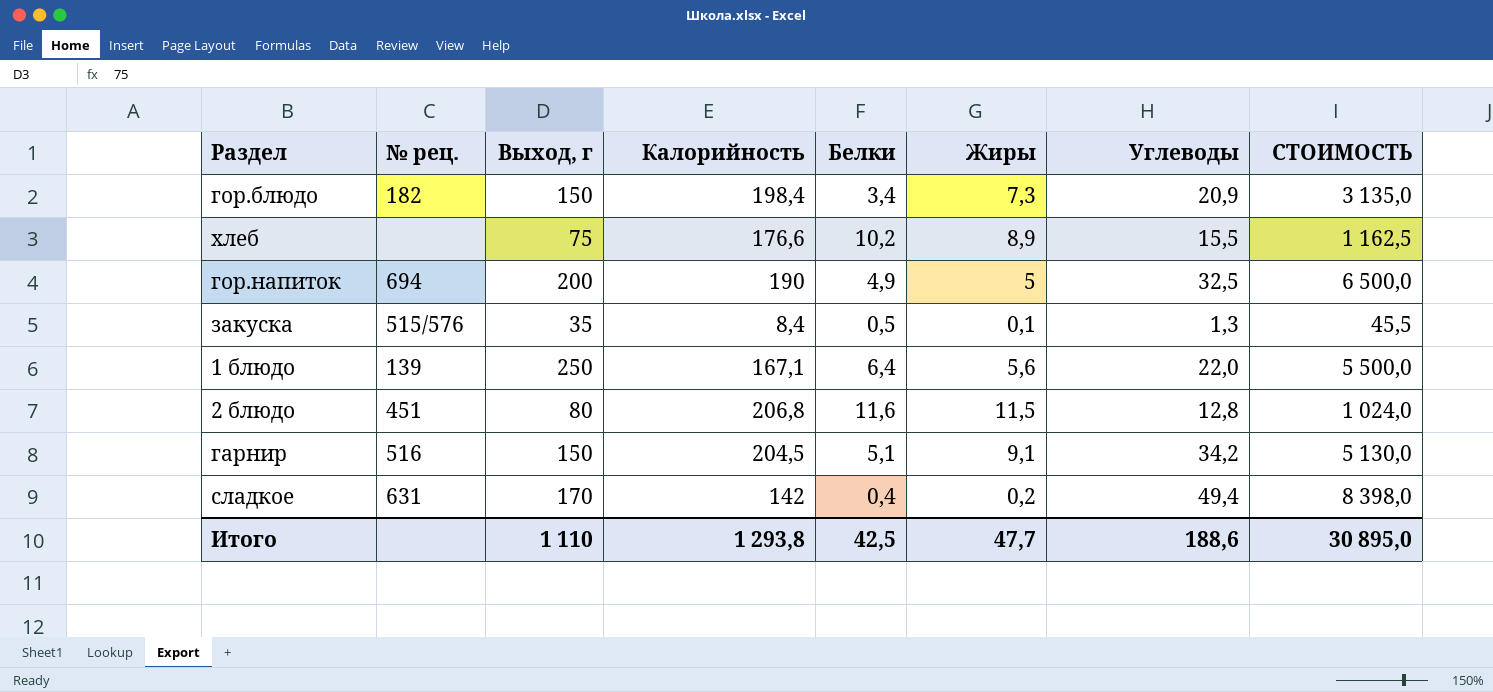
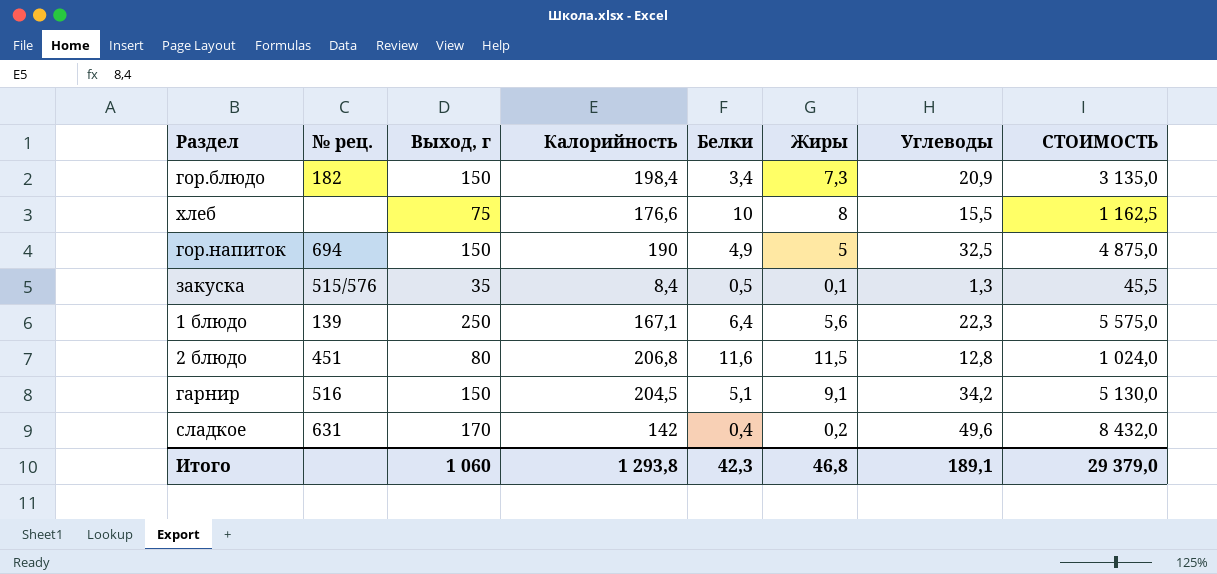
хлеб | Белки: 10,2 -> 10
хлеб | Жиры: 8,9 -> 8
гор.напиток | Выход, г: 200 -> 150
гор.напиток | СТОИМОСТЬ: 6 500,0 -> 4 875,0
1 блюдо | Углеводы: 22,0 -> 22,3
1 блюдо | СТОИМОСТЬ: 5 500,0 -> 5 575,0
сладкое | Углеводы: 49,4 -> 49,6
сладкое | СТОИМОСТЬ: 8 398,0 -> 8 432,0
Итого | Выход, г: 1 110 -> 1 060
Итого | Белки: 42,5 -> 42,3
Итого | Жиры: 47,7 -> 46,8
Итого | Углеводы: 188,6 -> 189,1
Итого | СТОИМОСТЬ: 30 895,0 -> 29 379,0

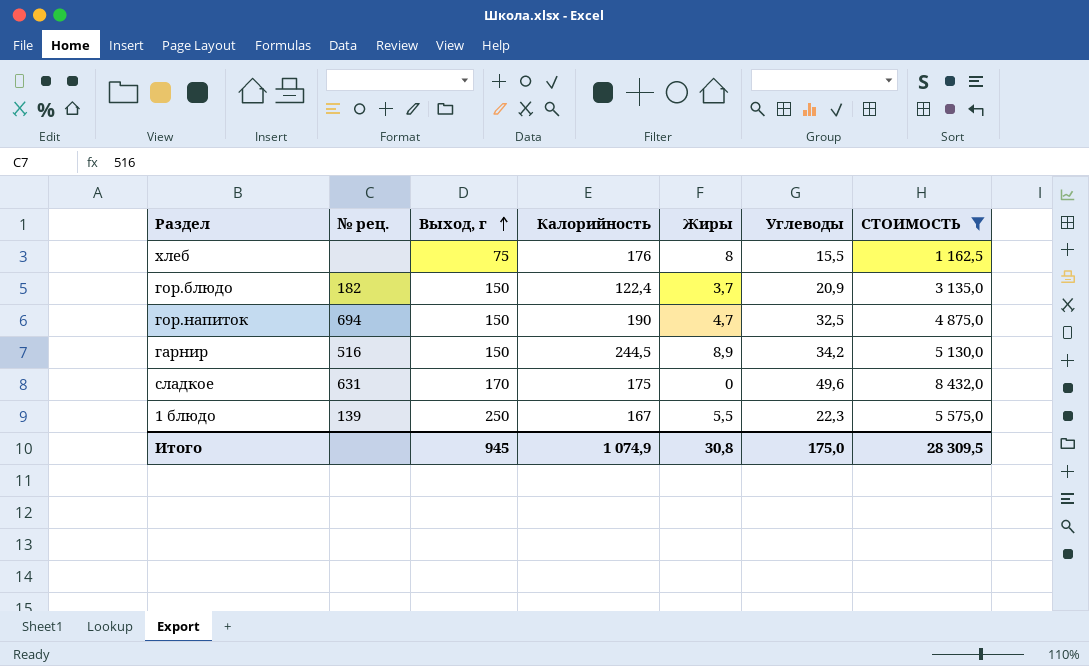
filter: none -> СТОИМОСТЬ >= 1 162,5
row order: none -> Выход, г ascending
column Белки | position: 5 -> none
хлеб | Калорийность: 176,6 -> 176
гор.блюдо | Калорийность: 198,4 -> 122,4
гор.блюдо | Жиры: 7,3 -> 3,7
гор.напиток | Жиры: 5 -> 4,7
гарнир | Калорийность: 204,5 -> 244,5
гарнир | Жиры: 9,1 -> 8,9
сладкое | Калорийность: 142 -> 175
сладкое | Жиры: 0,2 -> 0
1 блюдо | Калорийность: 167,1 -> 167
1 блюдо | Жиры: 5,6 -> 5,5
Итого | Выход, г: 1 060 -> 945
Итого | Калорийность: 1 293,8 -> 1 074,9
Итого | Жиры: 46,8 -> 30,8
Итого | Углеводы: 189,1 -> 175,0
Итого | СТОИМОСТЬ: 29 379,0 -> 28 309,5

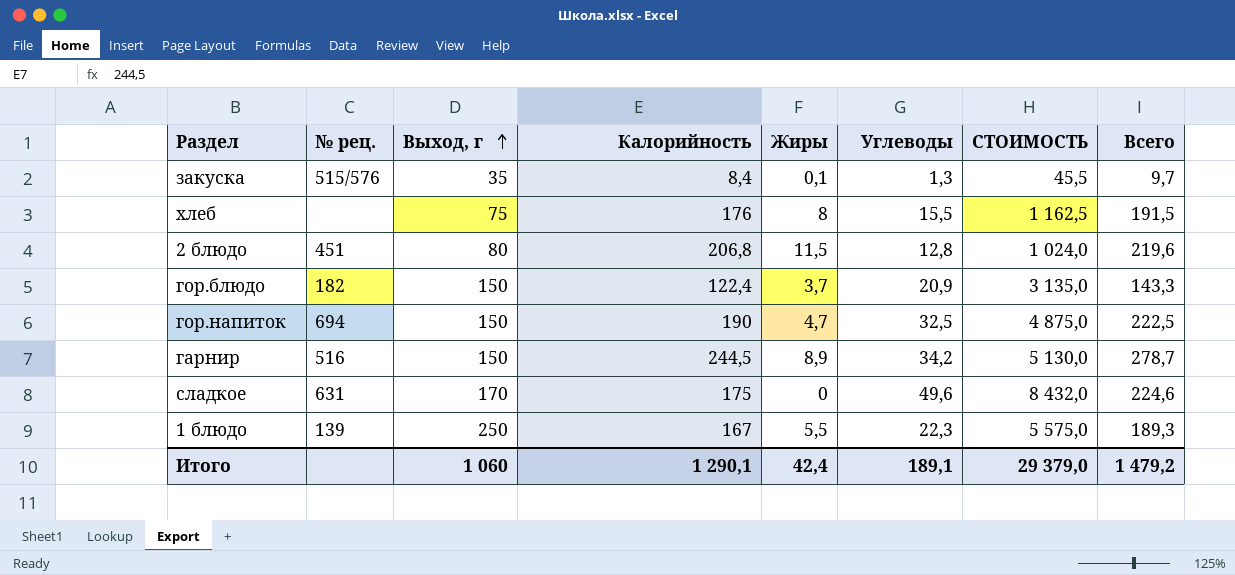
filter: СТОИМОСТЬ >= 1 162,5 -> none
column Всего | formula: none -> [Калорийность] + [Углеводы]
Итого | Выход, г: 945 -> 1 060
Итого | Калорийность: 1 074,9 -> 1 290,1
Итого | Жиры: 30,8 -> 42,4
Итого | Углеводы: 175,0 -> 189,1
Итого | СТОИМОСТЬ: 28 309,5 -> 29 379,0

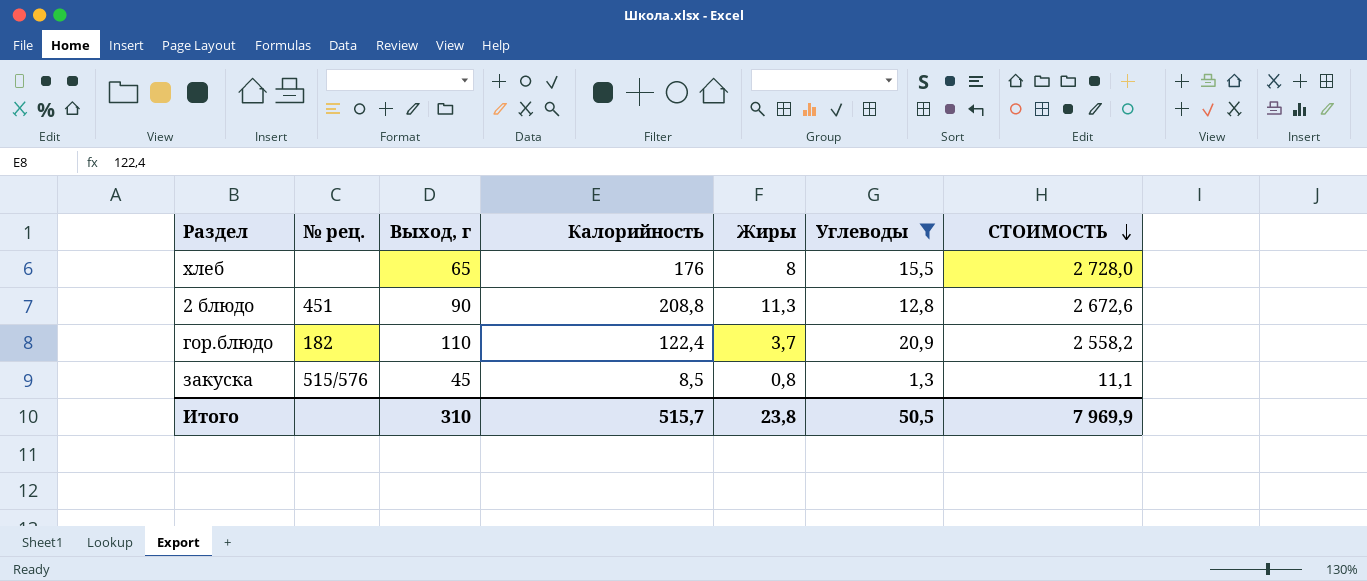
filter: none -> Углеводы <= 20,9
row order: Выход, г ascending -> СТОИМОСТЬ descending
column Всего | formula: [Калорийность] + [Углеводы] -> none
column СТОИМОСТЬ | formula: [Выход, г] * [Углеводы] -> [Калорийность] * [Углеводы]
хлеб | Выход, г: 75 -> 65
2 блюдо | Выход, г: 80 -> 90
2 блюдо | Калорийность: 206,8 -> 208,8
2 блюдо | Жиры: 11,5 -> 11,3
гор.блюдо | Выход, г: 150 -> 110
закуска | Выход, г: 35 -> 45
закуска | Калорийность: 8,4 -> 8,5
закуска | Жиры: 0,1 -> 0,8
Итого | Выход, г: 1 060 -> 310
Итого | Калорийность: 1 290,1 -> 515,7
Итого | Жиры: 42,4 -> 23,8
Итого | Углеводы: 189,1 -> 50,5
Итого | СТОИМОСТЬ: 29 379,0 -> 7 969,9

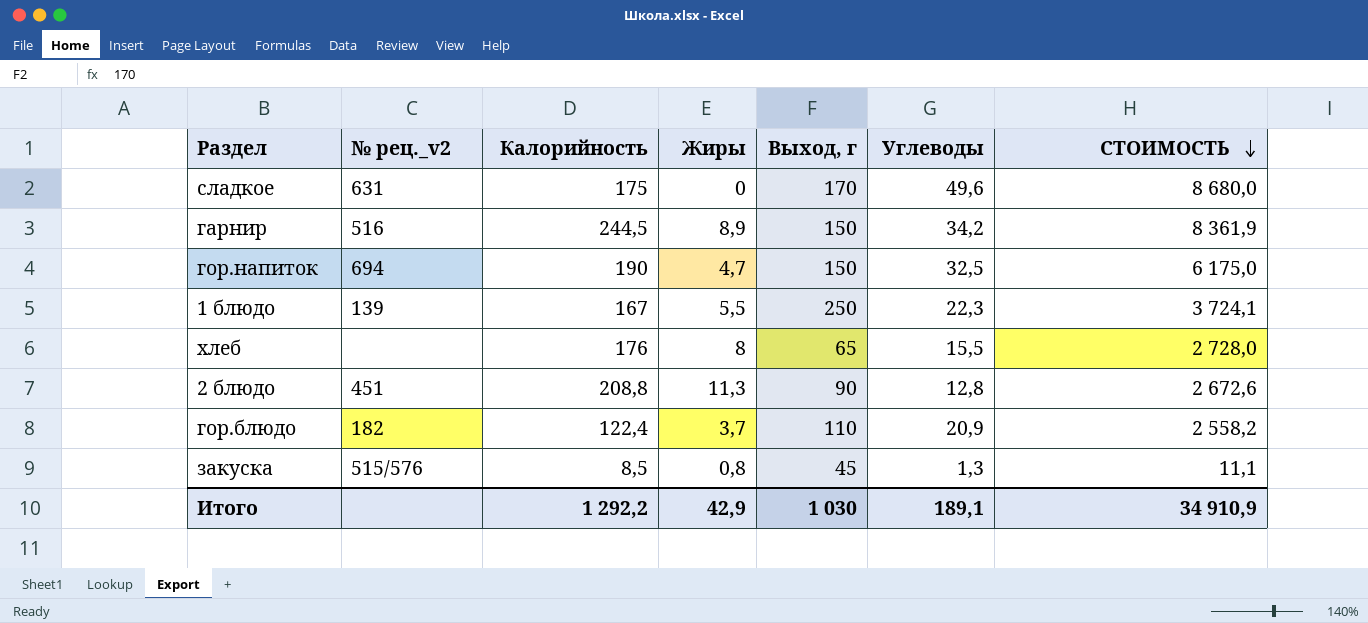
filter: Углеводы <= 20,9 -> none
column name: № рец. -> № рец._v2
column Выход, г | position: 3 -> 5
Итого | Калорийность: 515,7 -> 1 292,2
Итого | Жиры: 23,8 -> 42,9
Итого | Выход, г: 310 -> 1 030
Итого | Углеводы: 50,5 -> 189,1
Итого | СТОИМОСТЬ: 7 969,9 -> 34 910,9

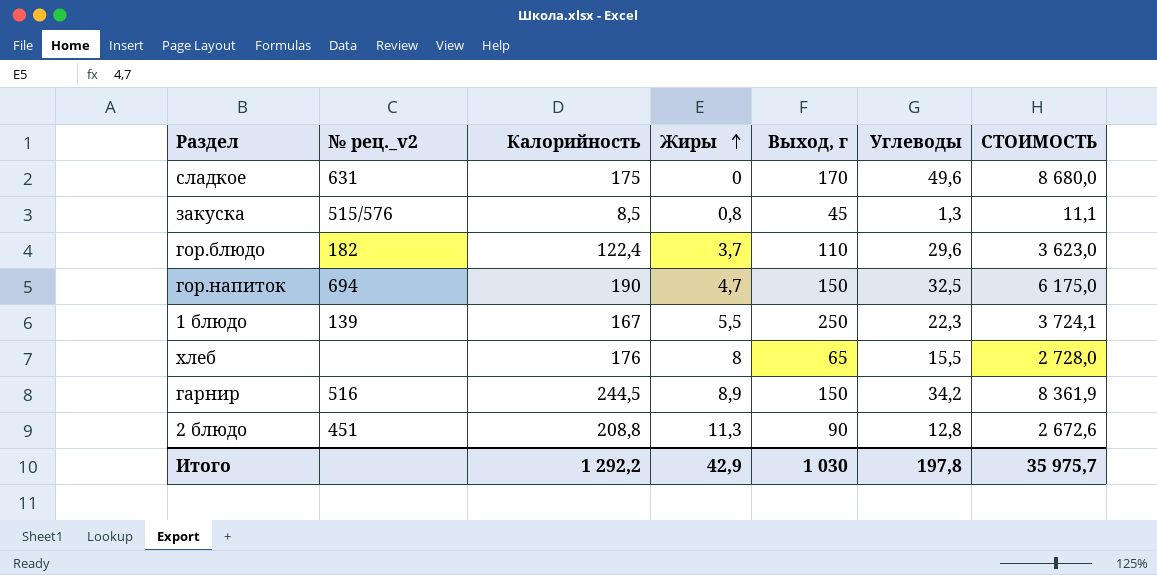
row order: СТОИМОСТЬ descending -> Жиры ascending
гор.блюдо | Углеводы: 20,9 -> 29,6
гор.блюдо | СТОИМОСТЬ: 2 558,2 -> 3 623,0
Итого | Углеводы: 189,1 -> 197,8
Итого | СТОИМОСТЬ: 34 910,9 -> 35 975,7

